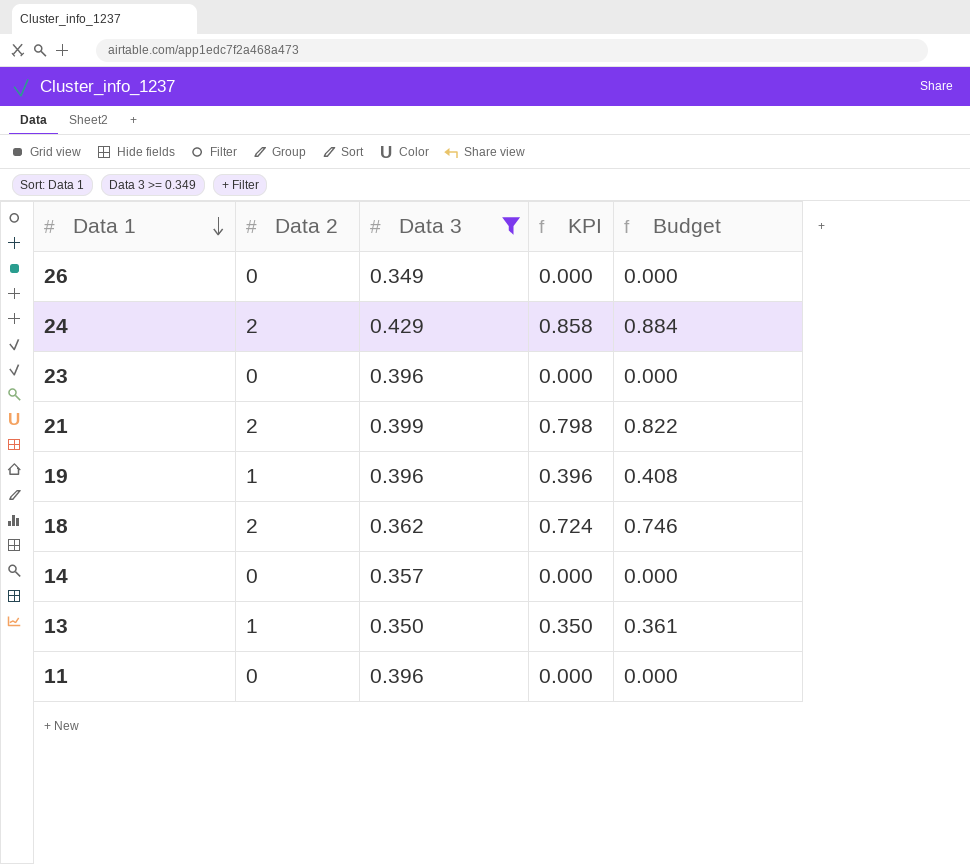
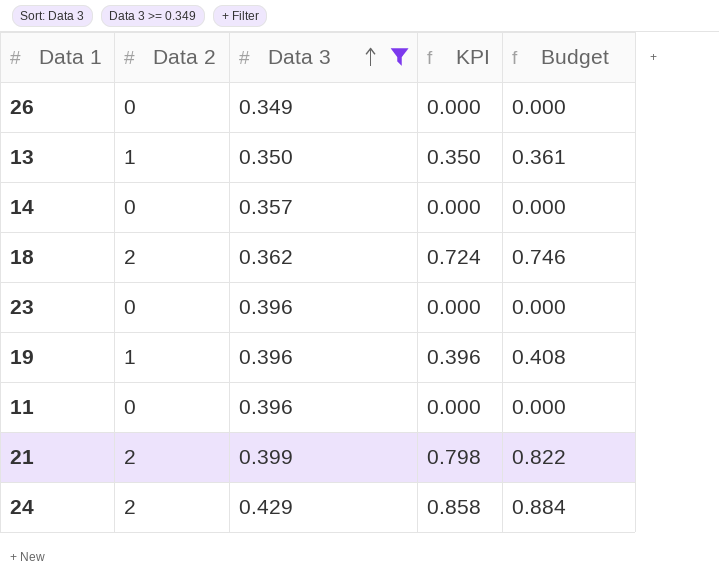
row order: Data 1 descending -> Data 3 ascending

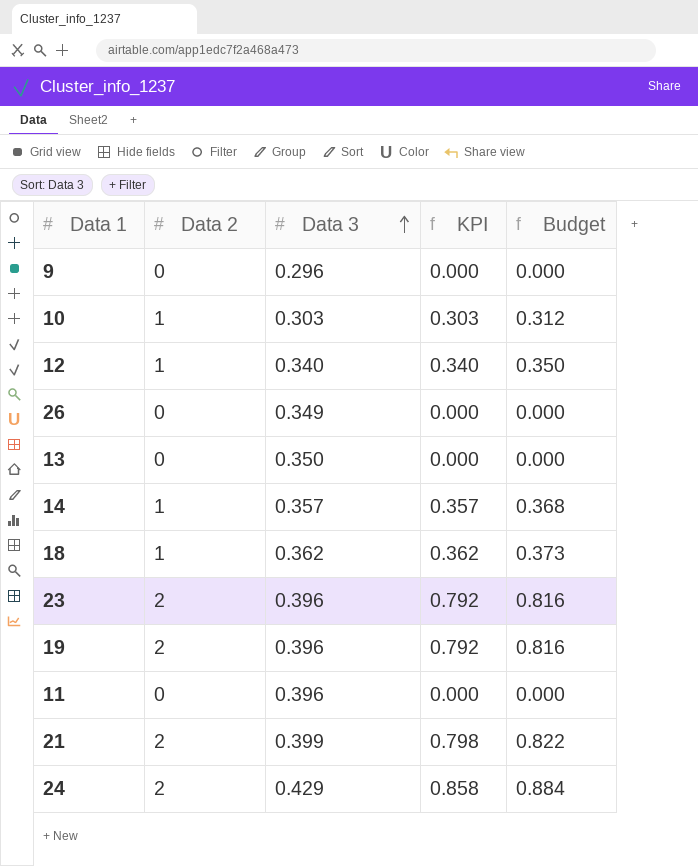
filter: Data 3 >= 0.349 -> none
13 | Data 2: 1 -> 0
13 | KPI: 0.350 -> 0.000
13 | Budget: 0.361 -> 0.000
14 | Data 2: 0 -> 1
14 | KPI: 0.000 -> 0.357
14 | Budget: 0.000 -> 0.368
18 | Data 2: 2 -> 1
18 | KPI: 0.724 -> 0.362
18 | Budget: 0.746 -> 0.373
23 | Data 2: 0 -> 2
23 | KPI: 0.000 -> 0.792
23 | Budget: 0.000 -> 0.816
19 | Data 2: 1 -> 2
19 | KPI: 0.396 -> 0.792
19 | Budget: 0.408 -> 0.816

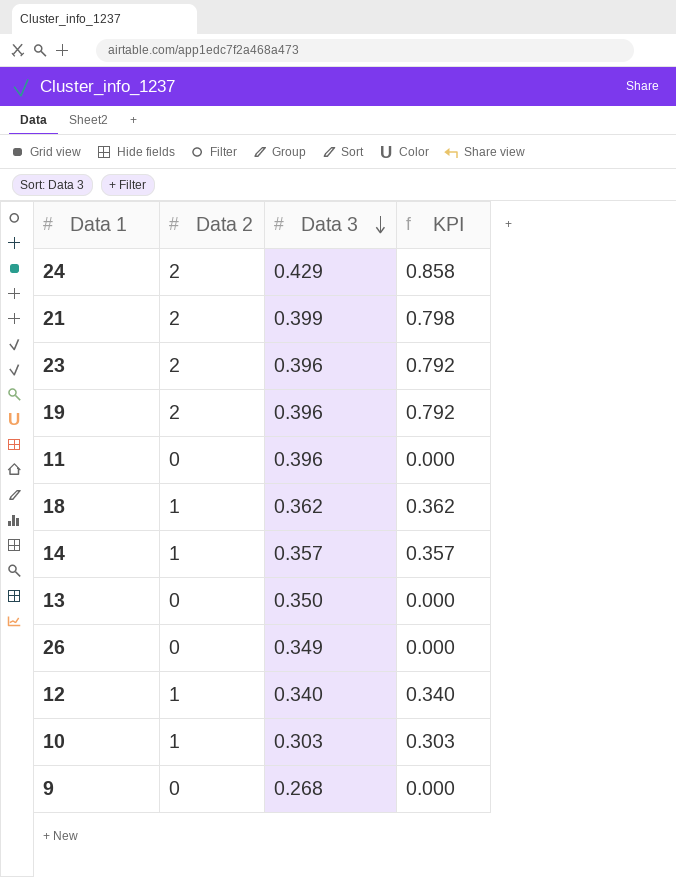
row order: Data 3 ascending -> Data 3 descending
column Budget | formula: [KPI] * 1.03 -> none
9 | Data 3: 0.296 -> 0.268

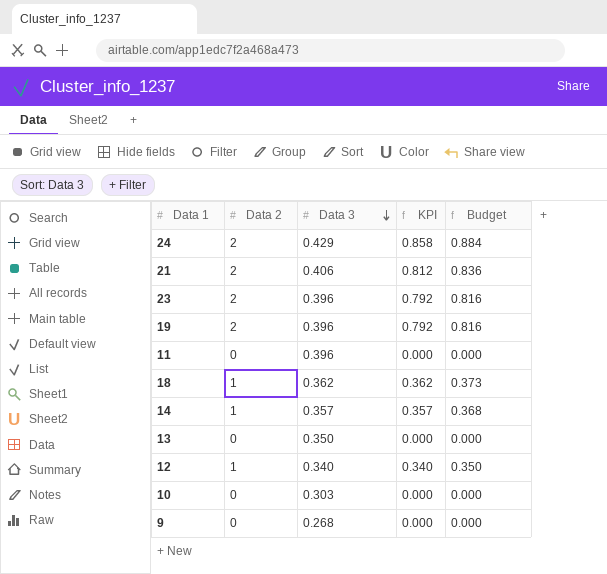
column Budget | formula: none -> [KPI] * 1.03
row 26: 0 | 0.349 | 0.000 -> none
21 | Data 3: 0.399 -> 0.406
21 | KPI: 0.798 -> 0.812
10 | Data 2: 1 -> 0
10 | KPI: 0.303 -> 0.000

